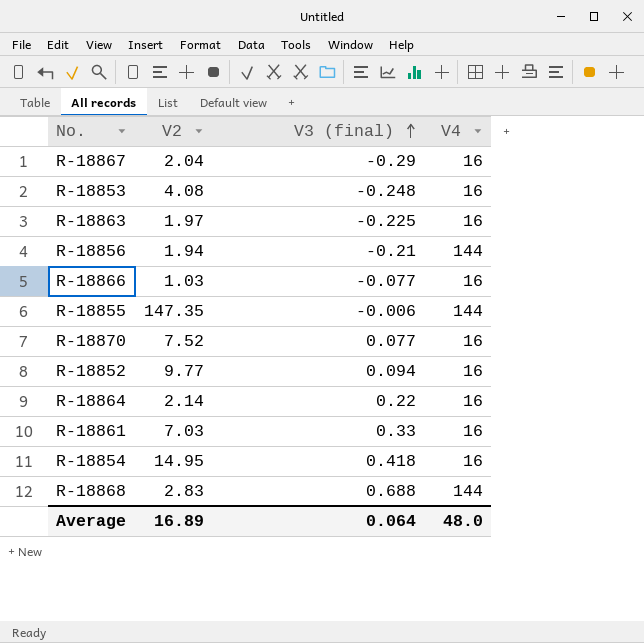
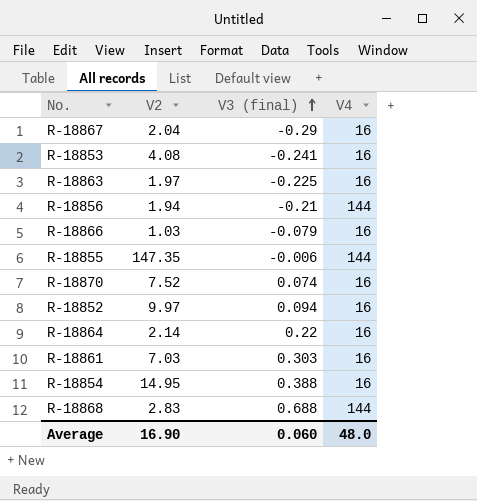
R-18853 | V3 (final): -0.248 -> -0.241
R-18866 | V3 (final): -0.077 -> -0.079
R-18870 | V3 (final): 0.077 -> 0.074
R-18852 | V2: 9.77 -> 9.97
R-18861 | V3 (final): 0.33 -> 0.303
R-18854 | V3 (final): 0.418 -> 0.388
Average | V2: 16.89 -> 16.90
Average | V3 (final): 0.064 -> 0.060

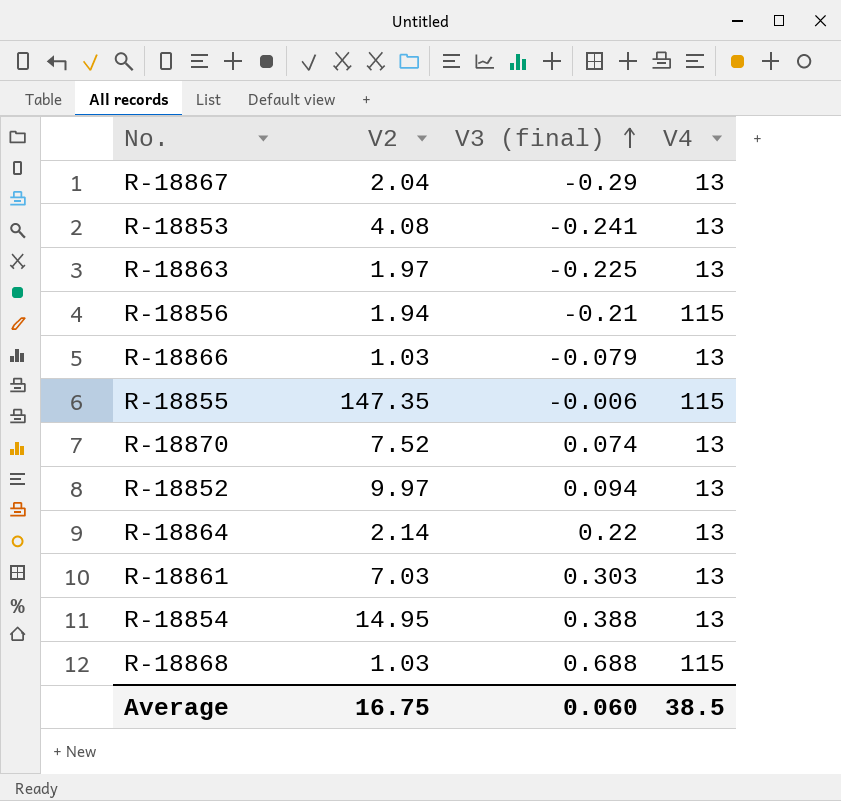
R-18867 | V4: 16 -> 13
R-18853 | V4: 16 -> 13
R-18863 | V4: 16 -> 13
R-18856 | V4: 144 -> 115
R-18866 | V4: 16 -> 13
R-18855 | V4: 144 -> 115
R-18870 | V4: 16 -> 13
R-18852 | V4: 16 -> 13
R-18864 | V4: 16 -> 13
R-18861 | V4: 16 -> 13
R-18854 | V4: 16 -> 13
R-18868 | V2: 2.83 -> 1.03
R-18868 | V4: 144 -> 115
Average | V2: 16.90 -> 16.75
Average | V4: 48.0 -> 38.5

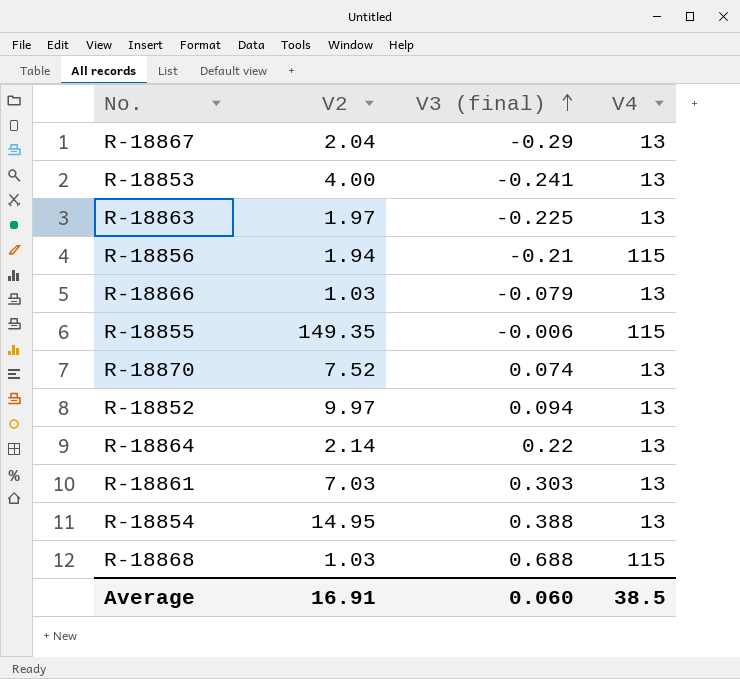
R-18853 | V2: 4.08 -> 4.00
R-18855 | V2: 147.35 -> 149.35
Average | V2: 16.75 -> 16.91

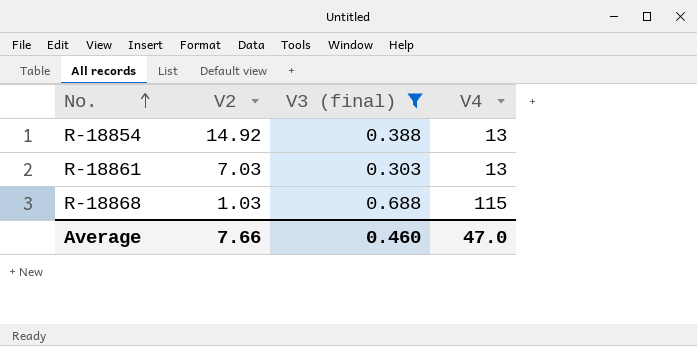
filter: none -> V3 (final) >= 0.303
row order: V3 (final) ascending -> No. ascending
R-18854 | V2: 14.95 -> 14.92
Average | V2: 16.91 -> 7.66
Average | V3 (final): 0.060 -> 0.460
Average | V4: 38.5 -> 47.0

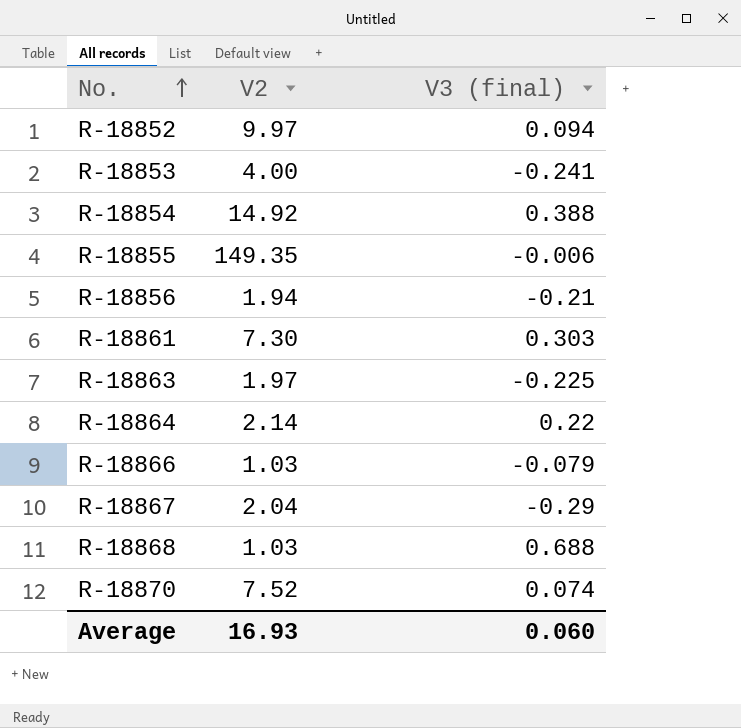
filter: V3 (final) >= 0.303 -> none
column V4 | position: 4 -> none
R-18861 | V2: 7.03 -> 7.30
Average | V2: 7.66 -> 16.93
Average | V3 (final): 0.460 -> 0.060

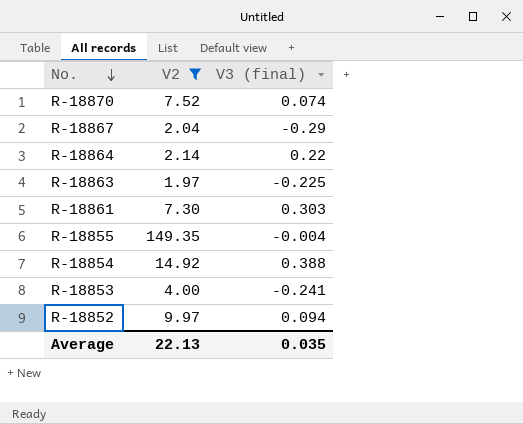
filter: none -> V2 >= 1.97
row order: No. ascending -> No. descending
R-18855 | V3 (final): -0.006 -> -0.004
Average | V2: 16.93 -> 22.13
Average | V3 (final): 0.060 -> 0.035

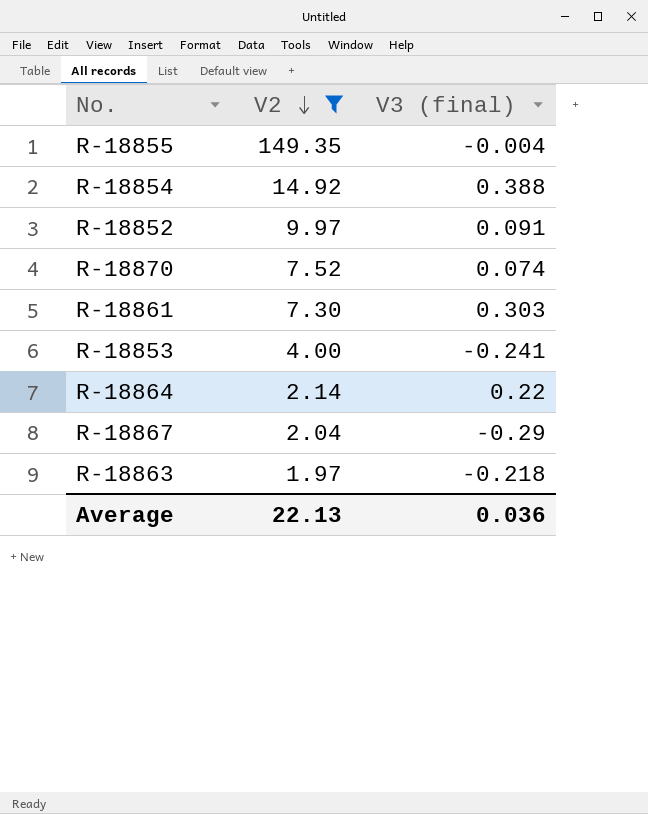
row order: No. descending -> V2 descending
R-18852 | V3 (final): 0.094 -> 0.091
R-18863 | V3 (final): -0.225 -> -0.218
Average | V3 (final): 0.035 -> 0.036

